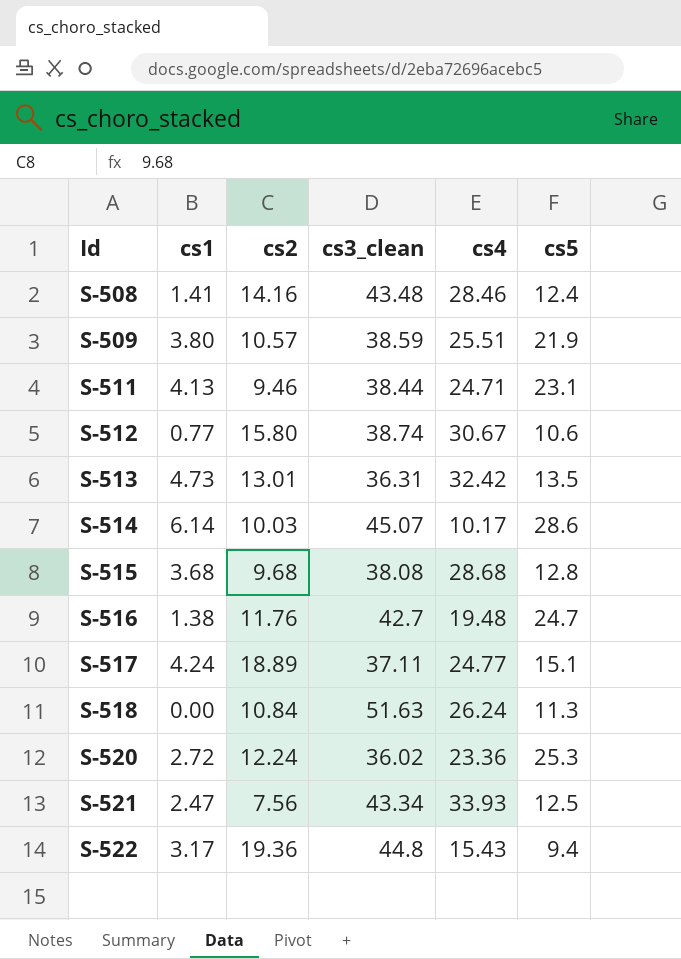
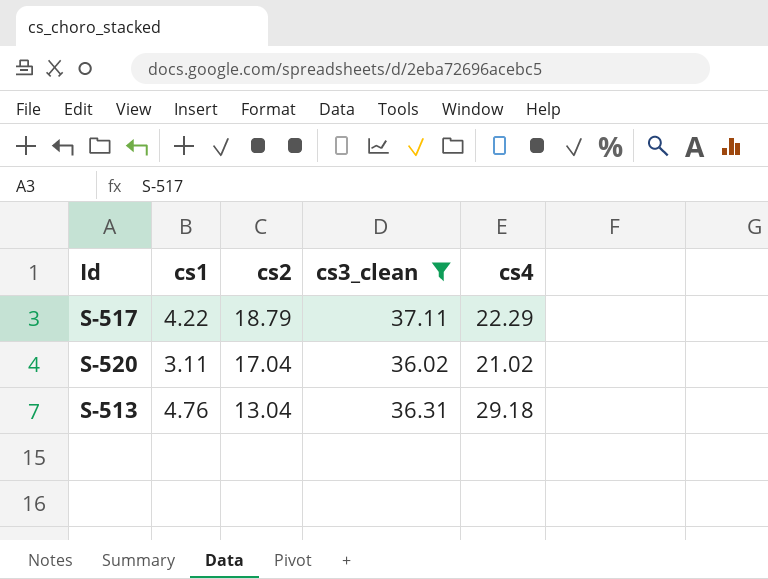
filter: none -> cs3_clean <= 37.11
row order: Id ascending -> cs2 descending
column cs5 | position: 6 -> none
S-517 | cs1: 4.24 -> 4.22
S-517 | cs2: 18.89 -> 18.79
S-517 | cs4: 24.77 -> 22.29
S-520 | cs1: 2.72 -> 3.11
S-520 | cs2: 12.24 -> 17.04
S-520 | cs4: 23.36 -> 21.02
S-513 | cs1: 4.73 -> 4.76
S-513 | cs2: 13.01 -> 13.04
S-513 | cs4: 32.42 -> 29.18

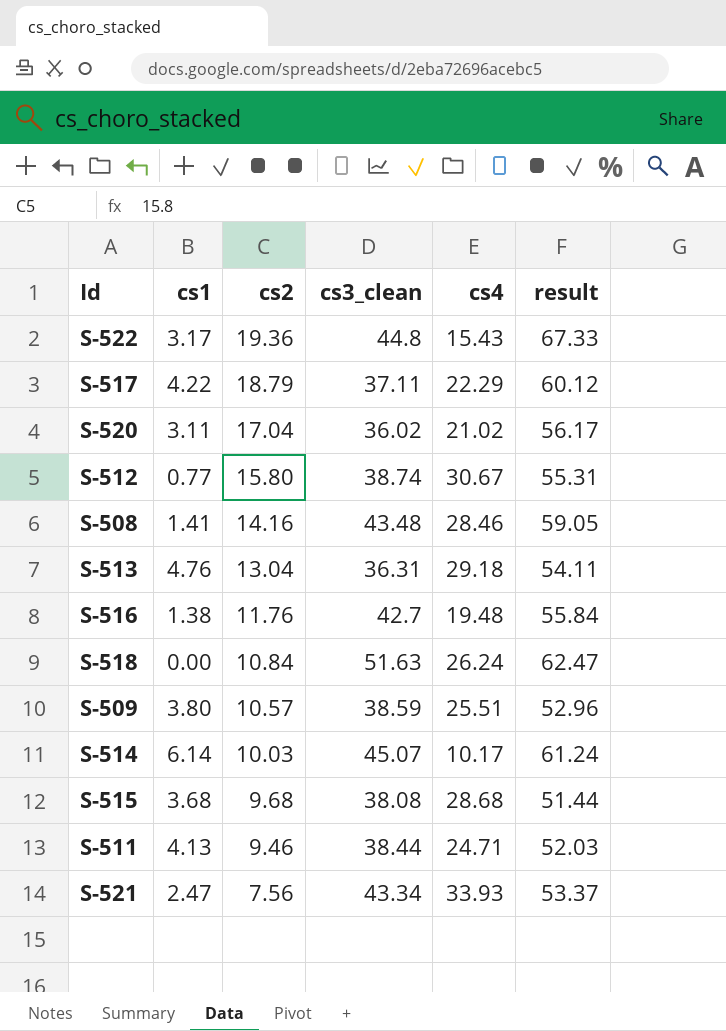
filter: cs3_clean <= 37.11 -> none
column result | formula: none -> [cs1] + [cs2] + [cs3_clean]

